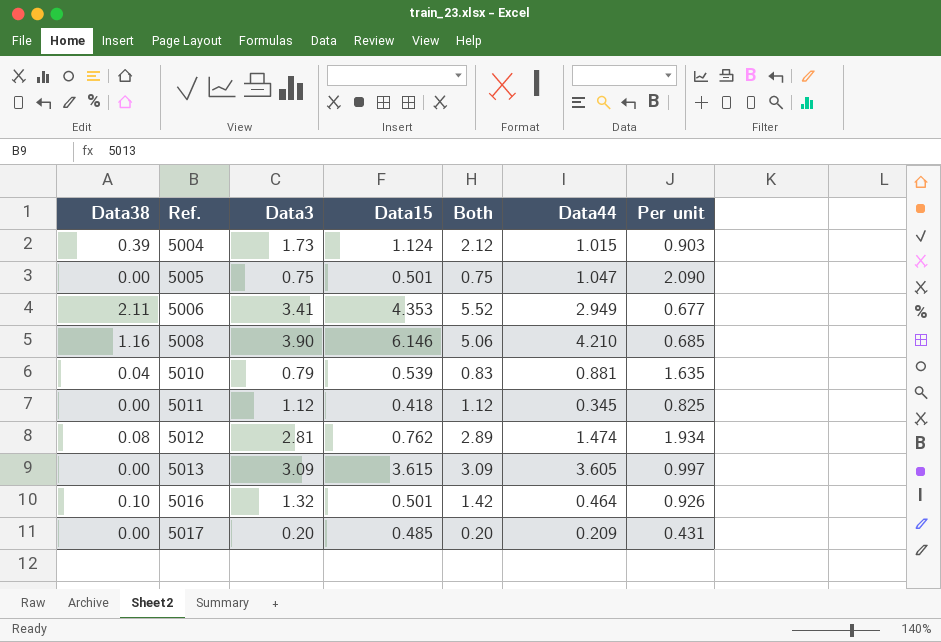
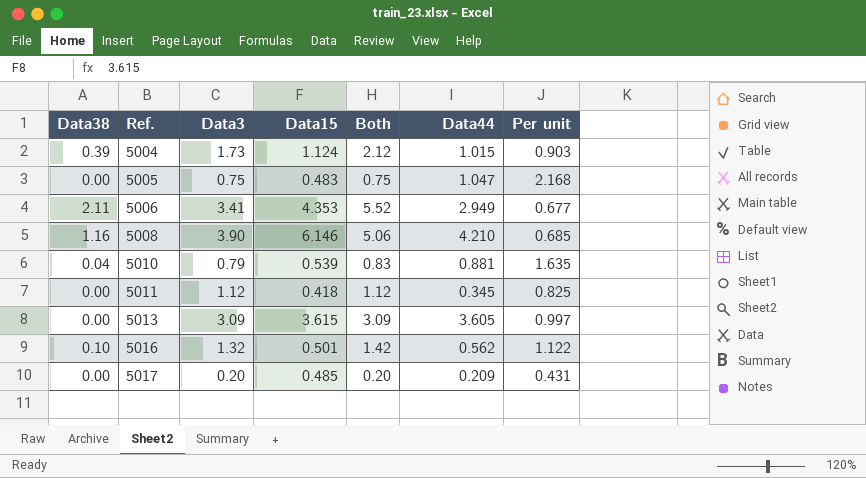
row 5012: 0.08 | 2.81 | 0.762 | 2.89 | 1.474 | 1.934 -> none
5005 | Data15: 0.501 -> 0.483
5005 | Per unit: 2.090 -> 2.168
5016 | Data44: 0.464 -> 0.562
5016 | Per unit: 0.926 -> 1.122

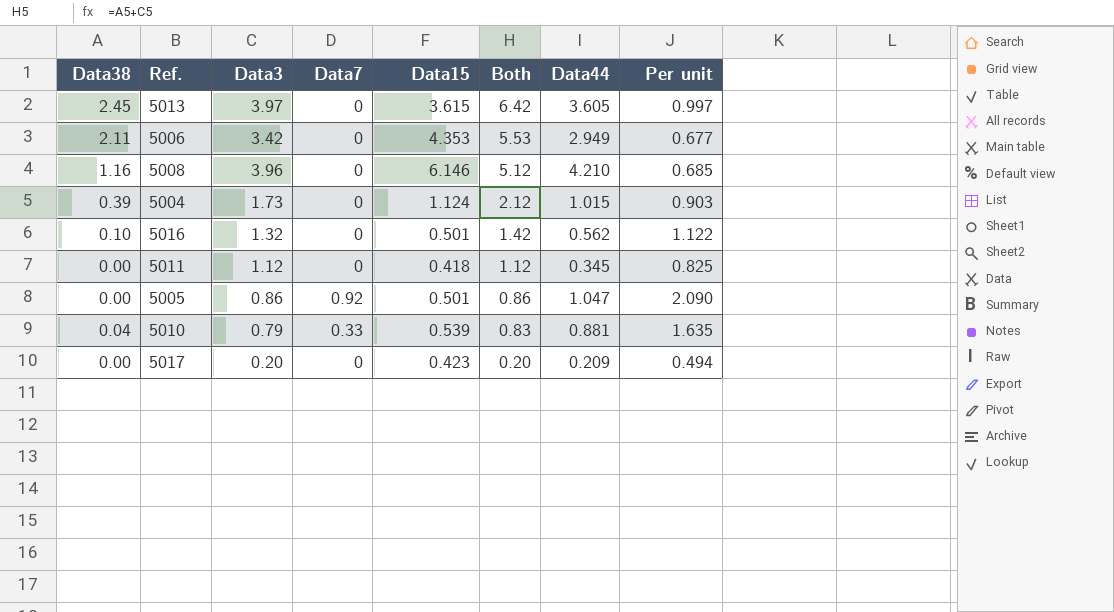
row order: Ref. ascending -> Both descending
column Data7 | position: none -> 4
5013 | Data38: 0.00 -> 2.45
5013 | Data3: 3.09 -> 3.97
5013 | Both: 3.09 -> 6.42
5006 | Data3: 3.41 -> 3.42
5006 | Both: 5.52 -> 5.53
5008 | Data3: 3.90 -> 3.96
5008 | Both: 5.06 -> 5.12
5005 | Data3: 0.75 -> 0.86
5005 | Data15: 0.483 -> 0.501
5005 | Both: 0.75 -> 0.86
5005 | Per unit: 2.168 -> 2.090
5017 | Data15: 0.485 -> 0.423
5017 | Per unit: 0.431 -> 0.494

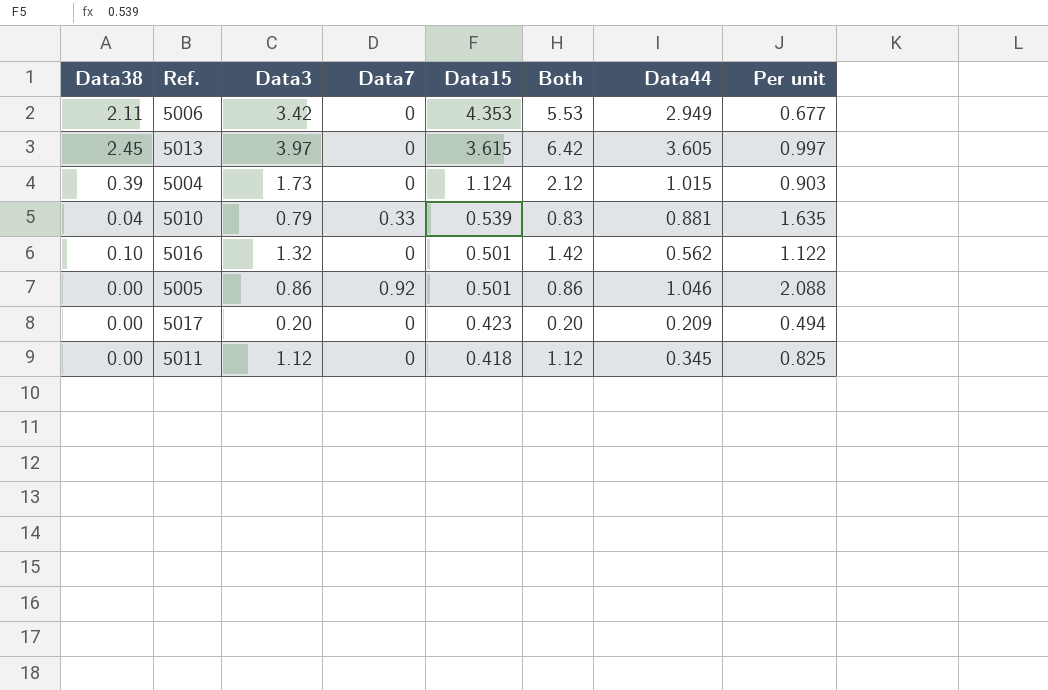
row order: Both descending -> Data15 descending
row 5008: 1.16 | 3.96 | 0 | 6.146 | 5.12 | 4.210 | 0.685 -> none
5005 | Data44: 1.047 -> 1.046
5005 | Per unit: 2.090 -> 2.088

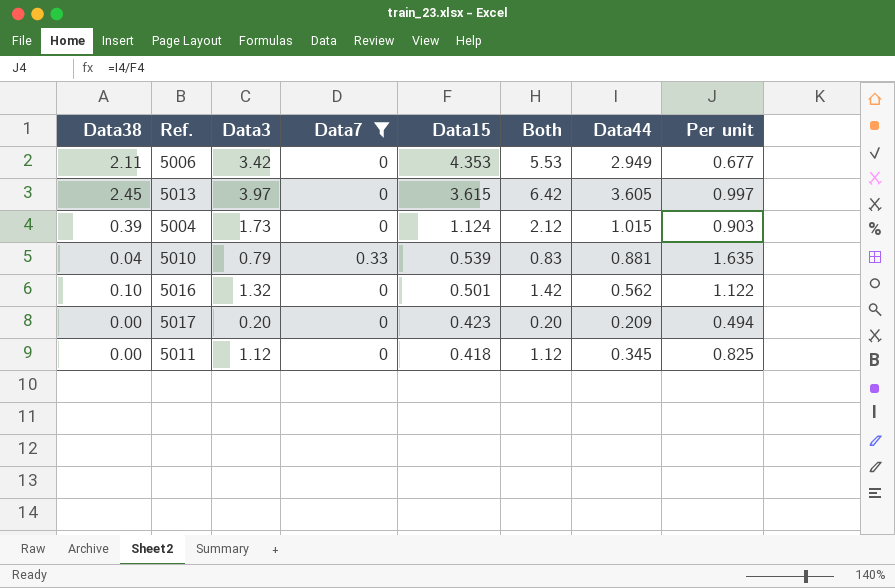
filter: none -> Data7 != 0.92

